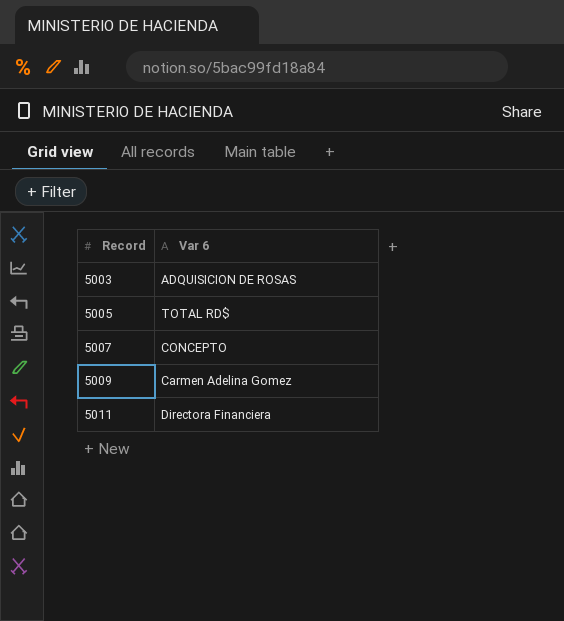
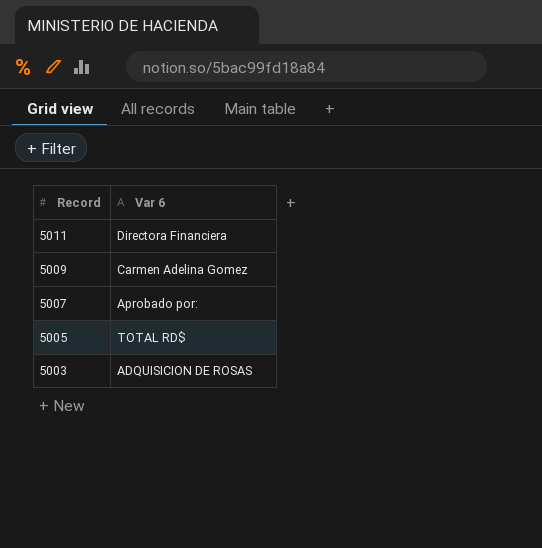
row order: Record ascending -> Record descending
5007 | Var 6: CONCEPTO -> Aprobado por:

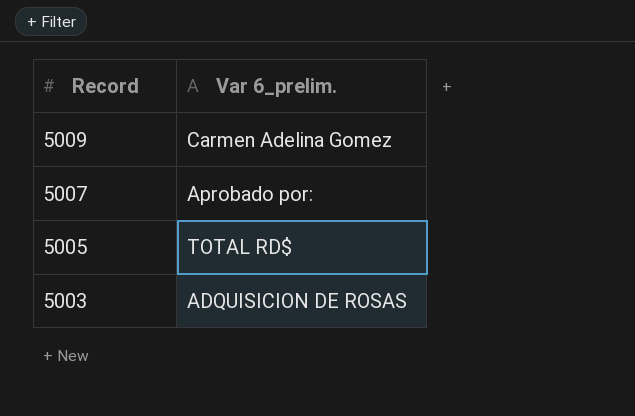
column name: Var 6 -> Var 6_prelim.
row 5011: Directora Financiera -> none

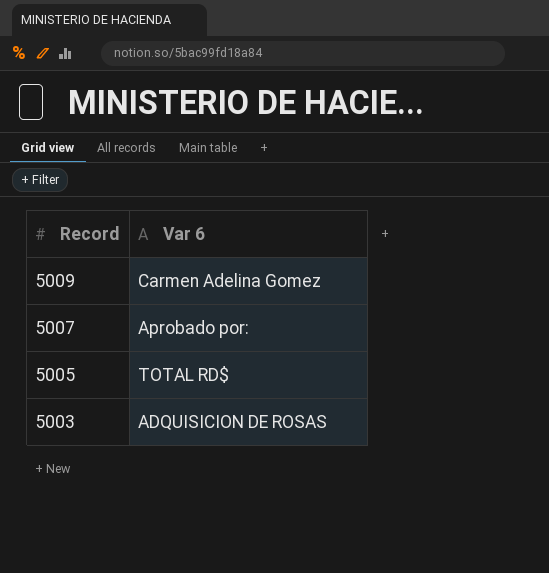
column name: Var 6_prelim. -> Var 6

